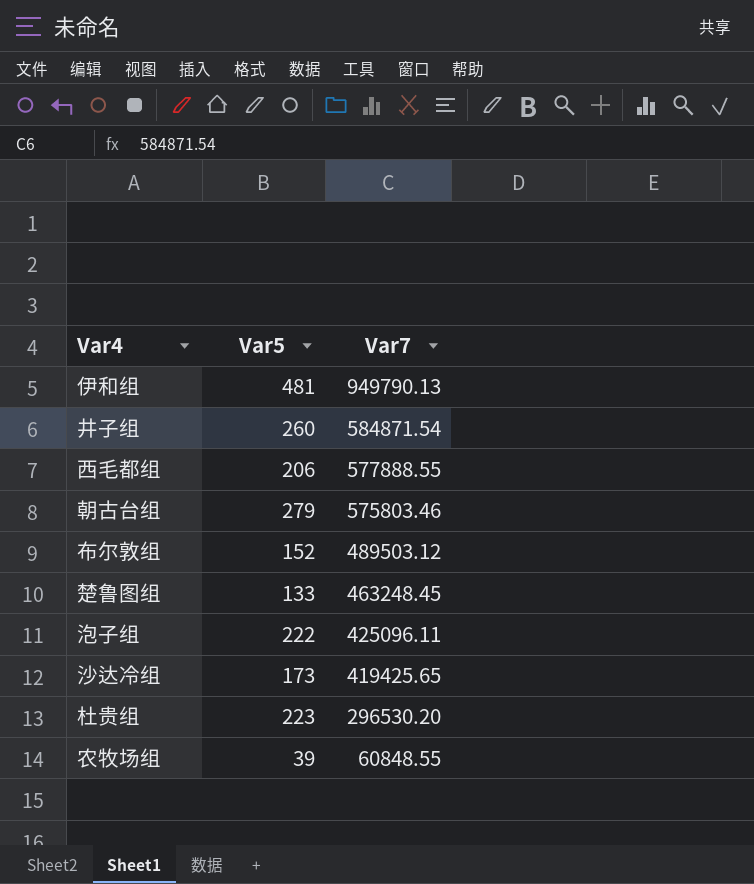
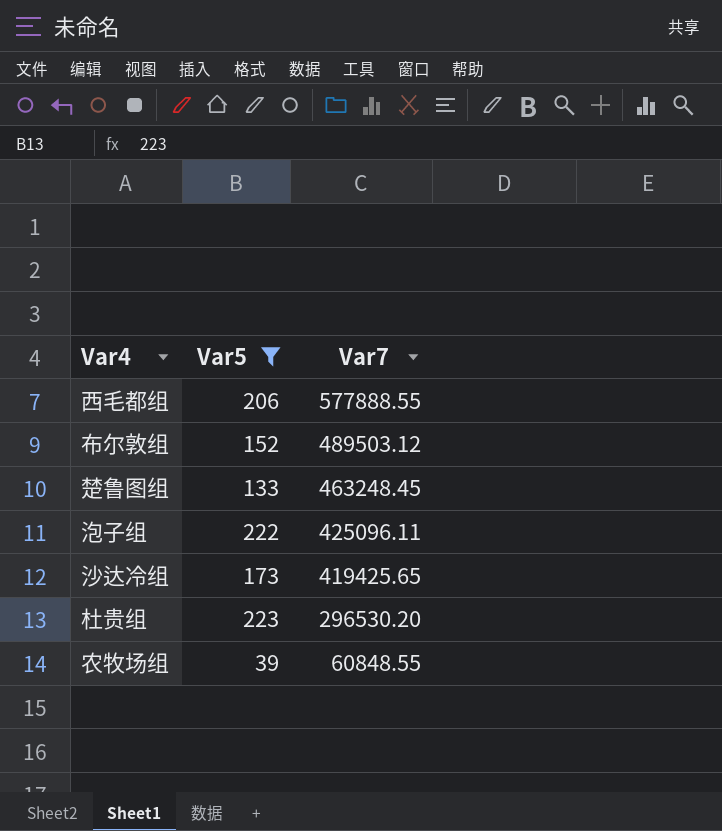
filter: none -> Var5 <= 223

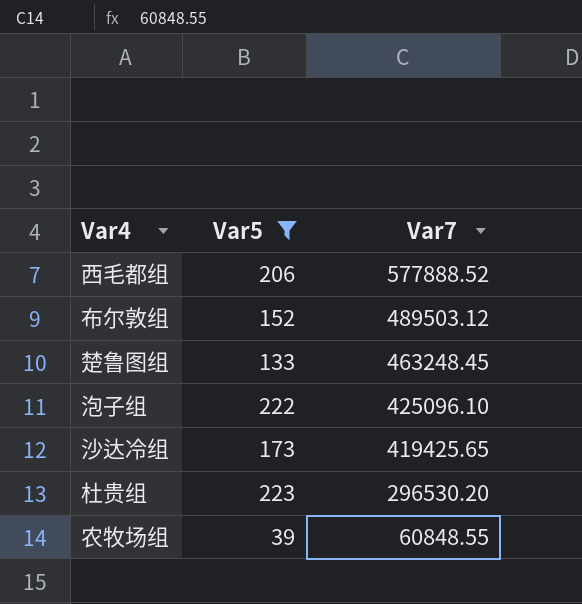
西毛都组 | Var7: 577888.55 -> 577888.52
泡子组 | Var7: 425096.11 -> 425096.10

